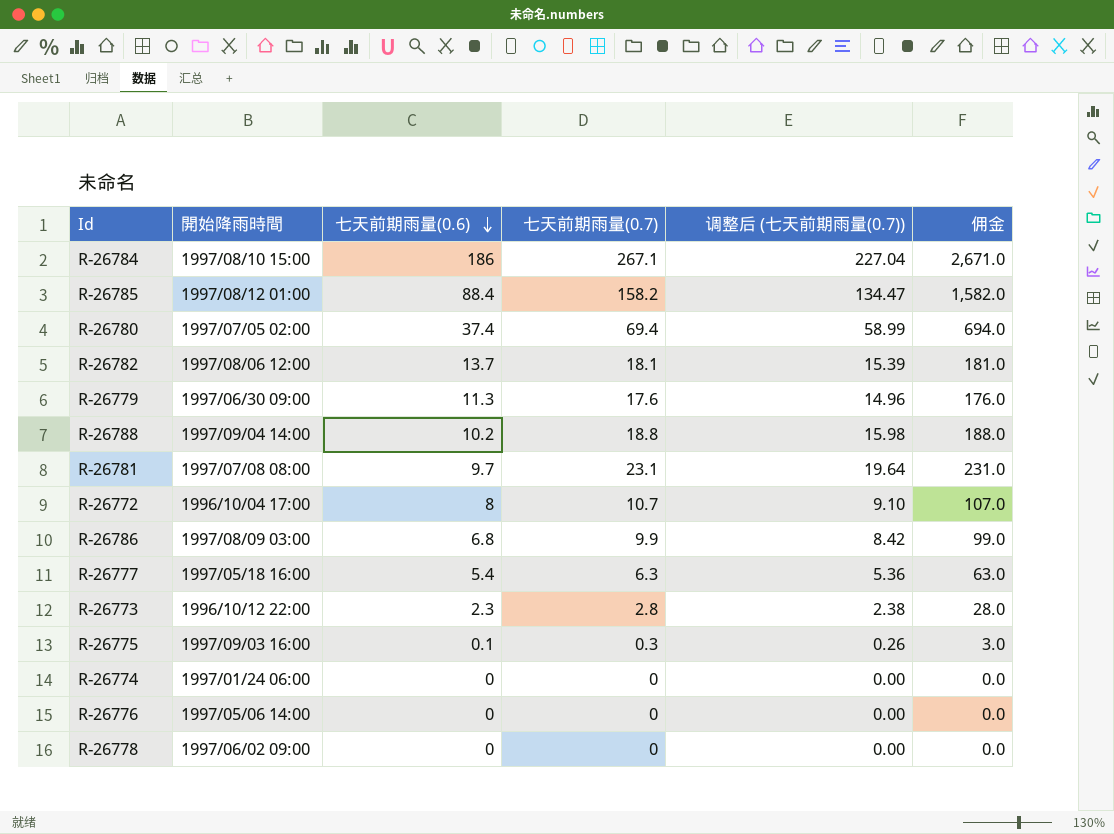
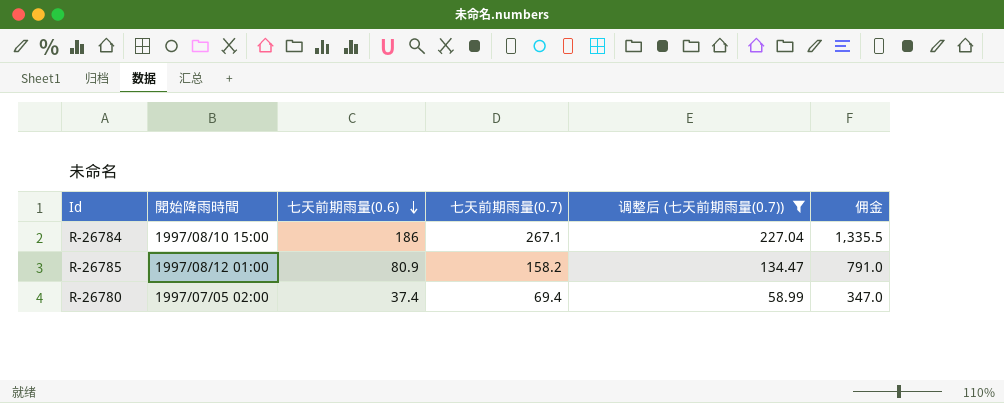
filter: none -> 调整后 (七天前期雨量(0.7)) >= 58.99
column 佣金 | formula: [七天前期雨量(0.7)] * 10 -> [七天前期雨量(0.7)] * 5
R-26785 | 七天前期雨量(0.6): 88.4 -> 80.9

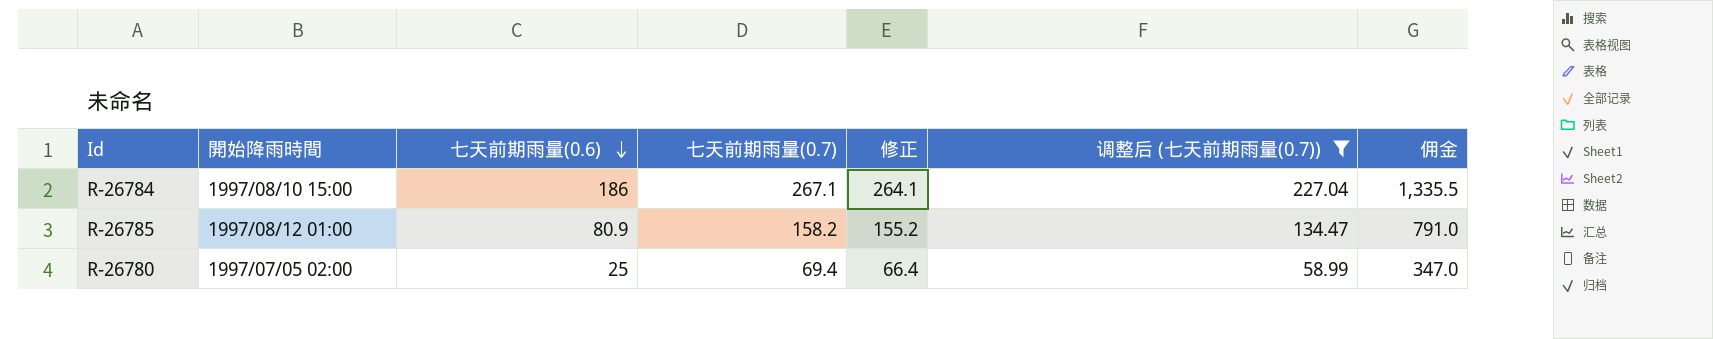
column 修正 | formula: none -> [七天前期雨量(0.7)] - 3
R-26780 | 七天前期雨量(0.6): 37.4 -> 25

